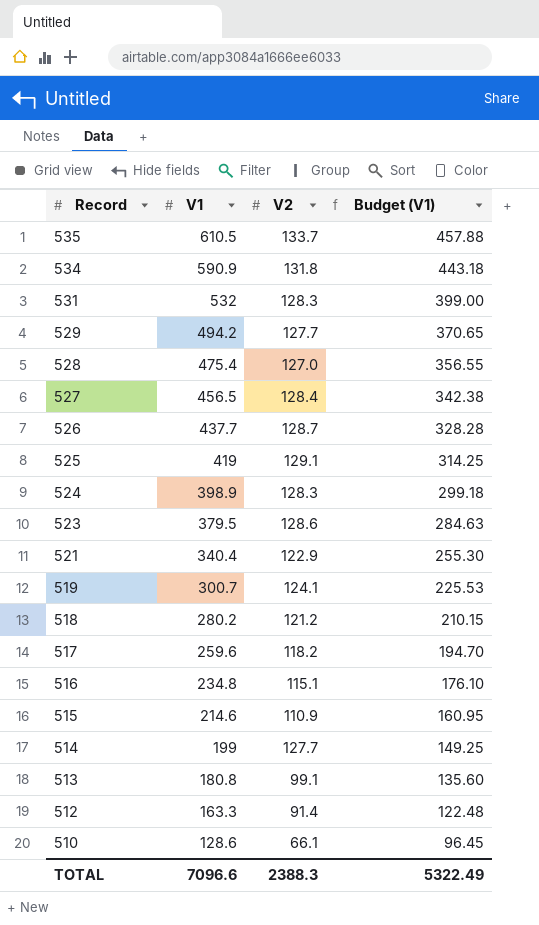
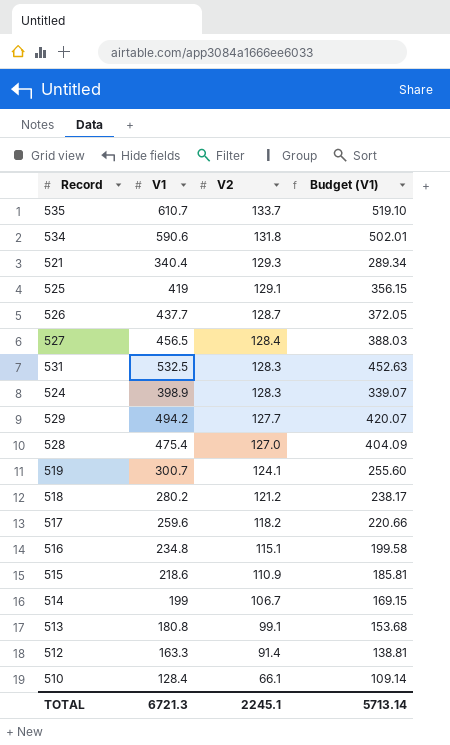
row order: Record descending -> V2 descending
column Budget (V1) | formula: [V1] * 0.75 -> [V1] * 0.85
row 523: 379.5 | 128.6 | 284.63 -> none
535 | V1: 610.5 -> 610.7
534 | V1: 590.9 -> 590.6
521 | V2: 122.9 -> 129.3
531 | V1: 532 -> 532.5
515 | V1: 214.6 -> 218.6
514 | V2: 127.7 -> 106.7
510 | V1: 128.6 -> 128.4
TOTAL | V1: 7096.6 -> 6721.3
TOTAL | V2: 2388.3 -> 2245.1
TOTAL | Budget (V1): 5322.49 -> 5713.14

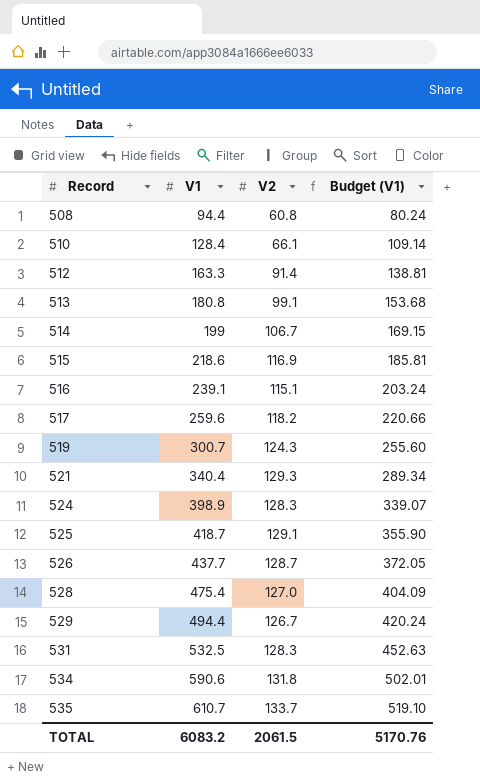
row order: V2 descending -> Record ascending
row 527: 456.5 | 128.4 | 388.03 -> none
row 518: 280.2 | 121.2 | 238.17 -> none
row 508: none -> 94.4 | 60.8 | 80.24
515 | V2: 110.9 -> 116.9
516 | V1: 234.8 -> 239.1
516 | Budget (V1): 199.58 -> 203.24
519 | V2: 124.1 -> 124.3
525 | V1: 419 -> 418.7
525 | Budget (V1): 356.15 -> 355.90
529 | V1: 494.2 -> 494.4
529 | V2: 127.7 -> 126.7
529 | Budget (V1): 420.07 -> 420.24
TOTAL | V1: 6721.3 -> 6083.2
TOTAL | V2: 2245.1 -> 2061.5
TOTAL | Budget (V1): 5713.14 -> 5170.76

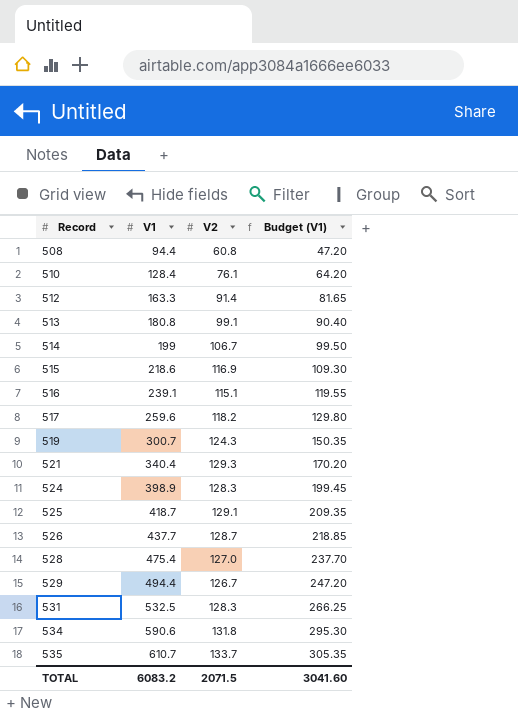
column Budget (V1) | formula: [V1] * 0.85 -> [V1] * 0.5
510 | V2: 66.1 -> 76.1
TOTAL | V2: 2061.5 -> 2071.5
TOTAL | Budget (V1): 5170.76 -> 3041.60

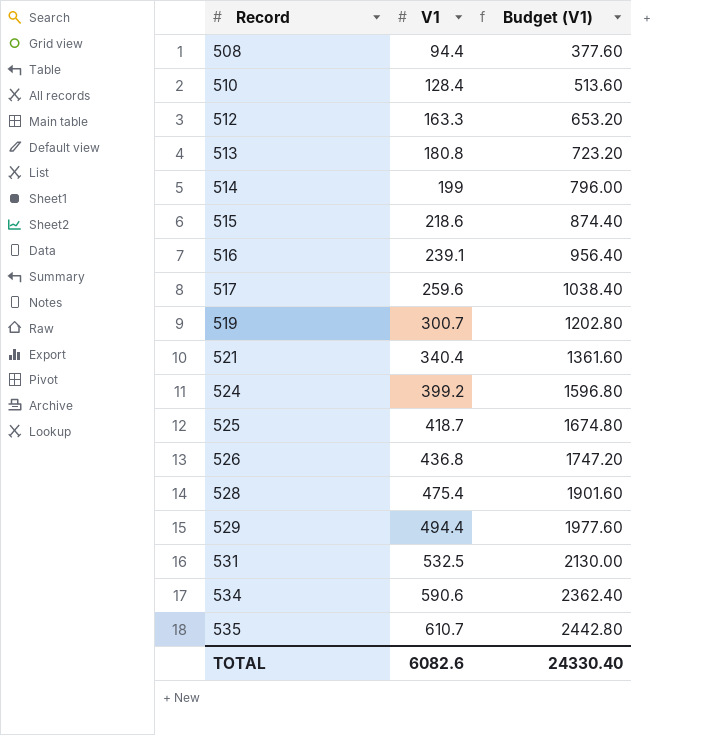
column V2 | position: 3 -> none
column Budget (V1) | formula: [V1] * 0.5 -> [V1] * 4
524 | V1: 398.9 -> 399.2
526 | V1: 437.7 -> 436.8
TOTAL | V1: 6083.2 -> 6082.6
TOTAL | Budget (V1): 3041.60 -> 24330.40

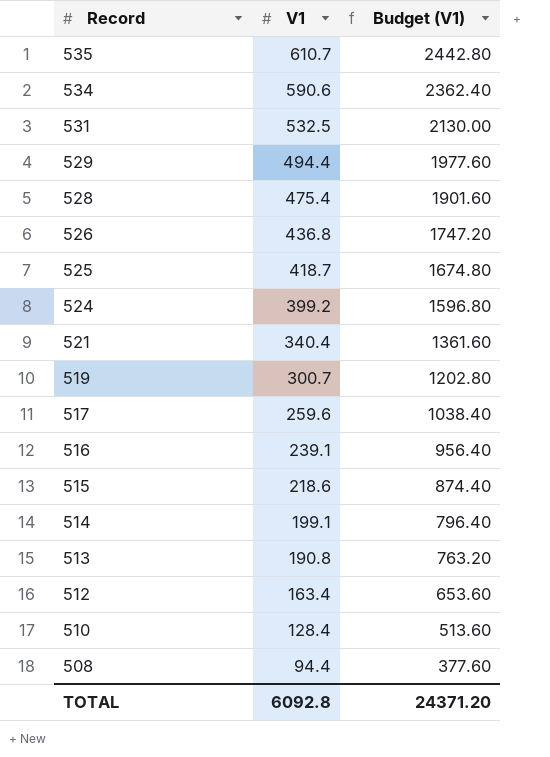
row order: Record ascending -> Record descending
514 | V1: 199 -> 199.1
514 | Budget (V1): 796.00 -> 796.40
513 | V1: 180.8 -> 190.8
513 | Budget (V1): 723.20 -> 763.20
512 | V1: 163.3 -> 163.4
512 | Budget (V1): 653.20 -> 653.60
TOTAL | V1: 6082.6 -> 6092.8
TOTAL | Budget (V1): 24330.40 -> 24371.20

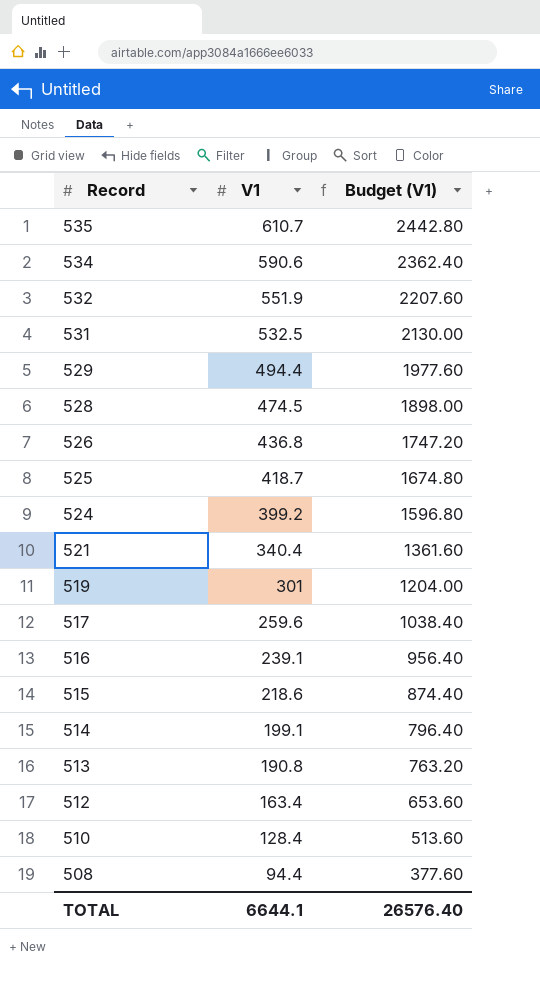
row 532: none -> 551.9 | 2207.60
528 | V1: 475.4 -> 474.5
528 | Budget (V1): 1901.60 -> 1898.00
519 | V1: 300.7 -> 301
519 | Budget (V1): 1202.80 -> 1204.00
TOTAL | V1: 6092.8 -> 6644.1
TOTAL | Budget (V1): 24371.20 -> 26576.40

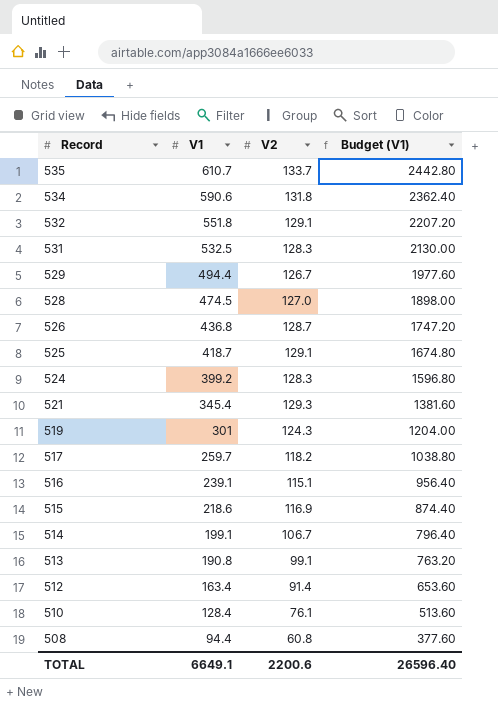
column V2 | position: none -> 3
532 | V1: 551.9 -> 551.8
532 | Budget (V1): 2207.60 -> 2207.20
521 | V1: 340.4 -> 345.4
521 | Budget (V1): 1361.60 -> 1381.60
517 | V1: 259.6 -> 259.7
517 | Budget (V1): 1038.40 -> 1038.80
TOTAL | V1: 6644.1 -> 6649.1
TOTAL | Budget (V1): 26576.40 -> 26596.40

